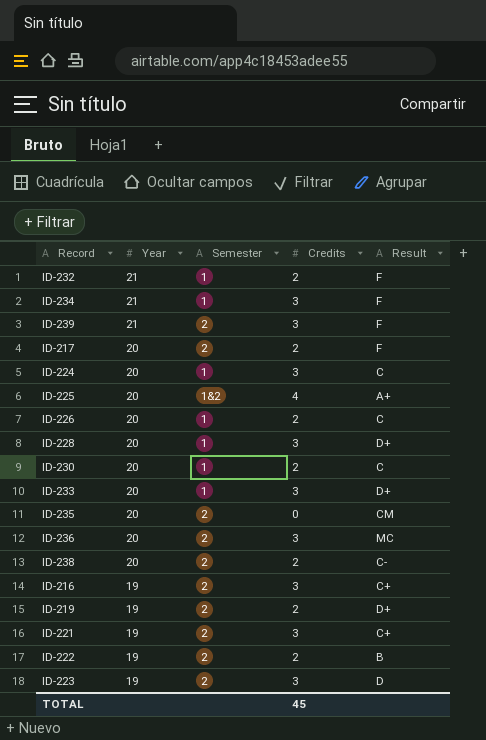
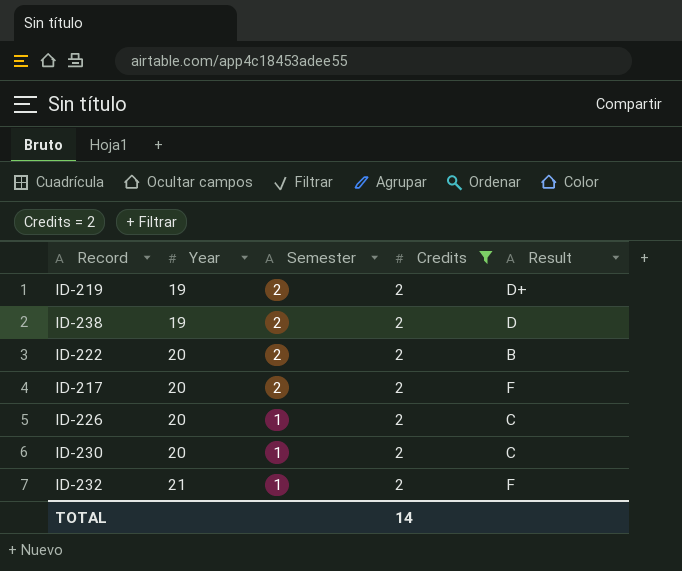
filter: none -> Credits = 2
row order: Year descending -> Year ascending
ID-238 | Year: 20 -> 19
ID-238 | Result: C- -> D
ID-222 | Year: 19 -> 20
TOTAL | Credits: 45 -> 14

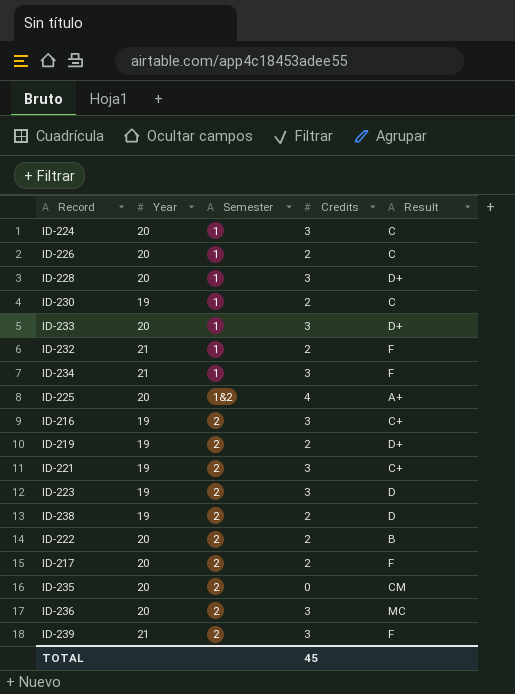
filter: Credits = 2 -> none
row order: Year ascending -> Semester ascending
ID-230 | Year: 20 -> 19
TOTAL | Credits: 14 -> 45

